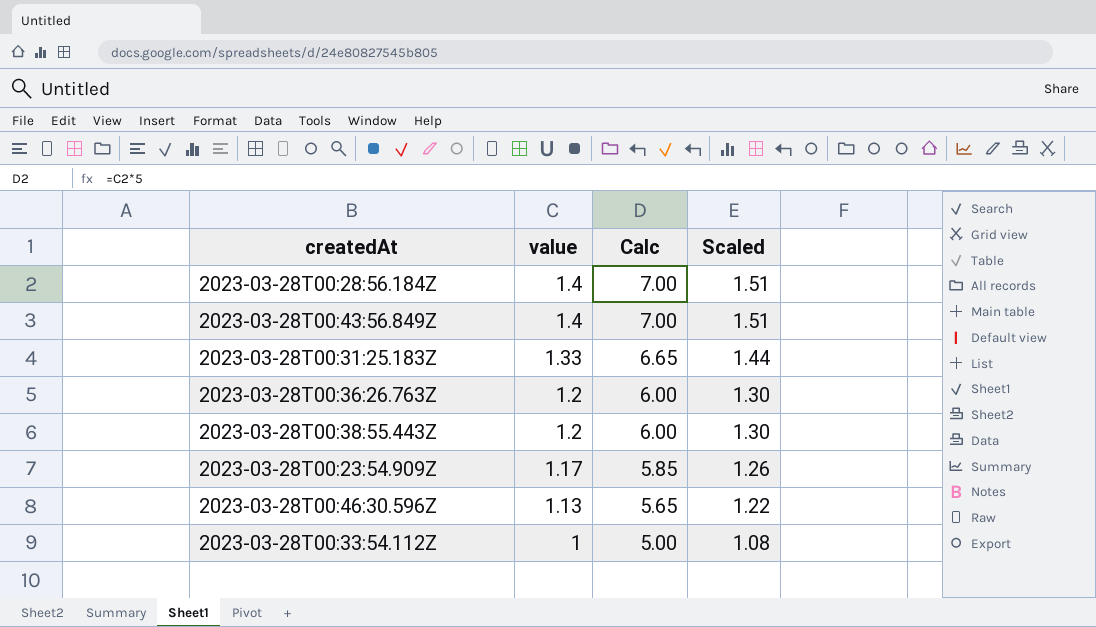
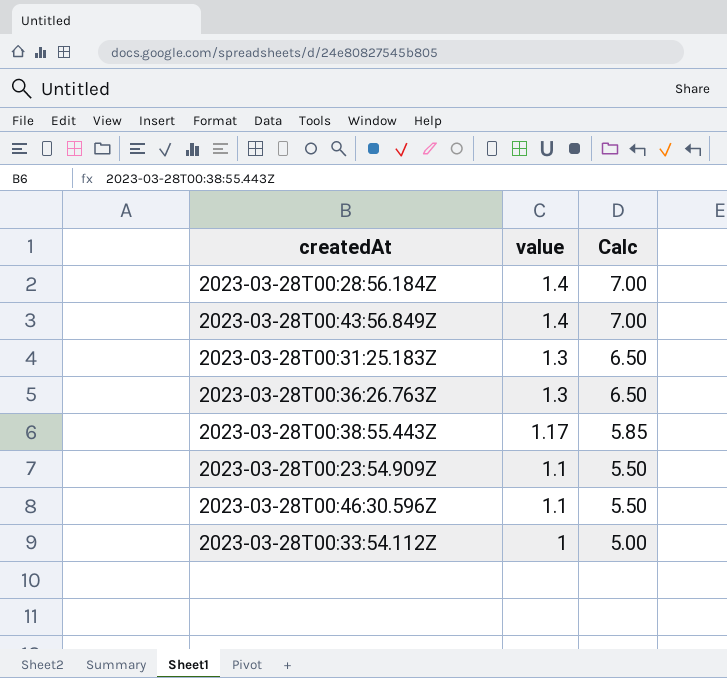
column Scaled | formula: [value] * 1.08 -> none
2023-03-28T00:31:25.183Z | value: 1.33 -> 1.3
2023-03-28T00:31:25.183Z | Calc: 6.65 -> 6.50
2023-03-28T00:36:26.763Z | value: 1.2 -> 1.3
2023-03-28T00:36:26.763Z | Calc: 6.00 -> 6.50
2023-03-28T00:38:55.443Z | value: 1.2 -> 1.17
2023-03-28T00:38:55.443Z | Calc: 6.00 -> 5.85
2023-03-28T00:23:54.909Z | value: 1.17 -> 1.1
2023-03-28T00:23:54.909Z | Calc: 5.85 -> 5.50
2023-03-28T00:46:30.596Z | value: 1.13 -> 1.1
2023-03-28T00:46:30.596Z | Calc: 5.65 -> 5.50

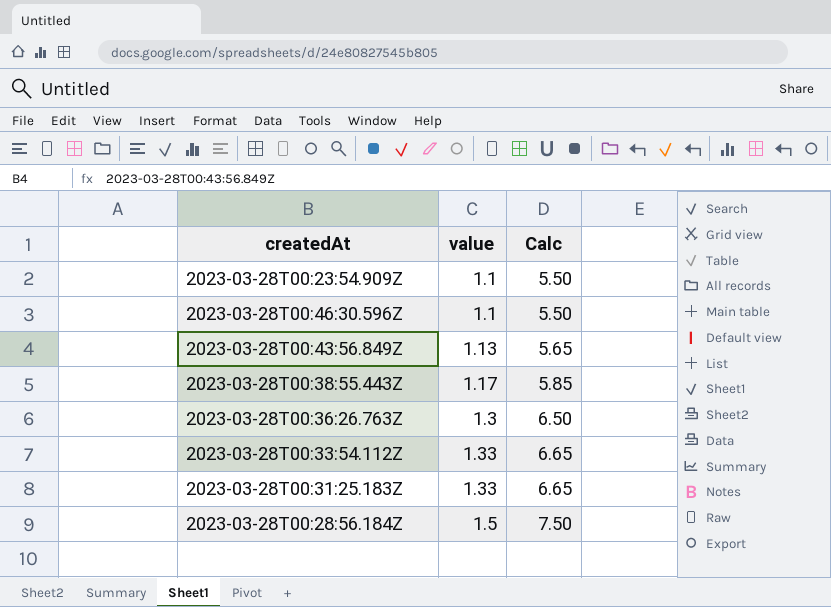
row order: value descending -> value ascending
2023-03-28T00:43:56.849Z | value: 1.4 -> 1.13
2023-03-28T00:43:56.849Z | Calc: 7.00 -> 5.65
2023-03-28T00:33:54.112Z | value: 1 -> 1.33
2023-03-28T00:33:54.112Z | Calc: 5.00 -> 6.65
2023-03-28T00:31:25.183Z | value: 1.3 -> 1.33
2023-03-28T00:31:25.183Z | Calc: 6.50 -> 6.65
2023-03-28T00:28:56.184Z | value: 1.4 -> 1.5
2023-03-28T00:28:56.184Z | Calc: 7.00 -> 7.50

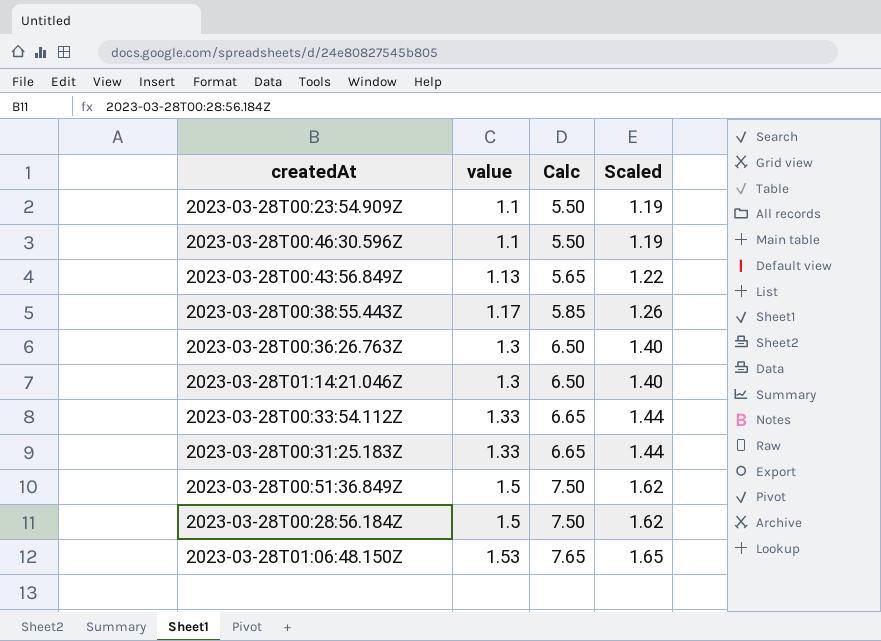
column Scaled | formula: none -> [value] * 1.08
row 2023-03-28T01:14:21.046Z: none -> 1.3 | 6.50 | 1.40
row 2023-03-28T00:51:36.849Z: none -> 1.5 | 7.50 | 1.62
row 2023-03-28T01:06:48.150Z: none -> 1.53 | 7.65 | 1.65

